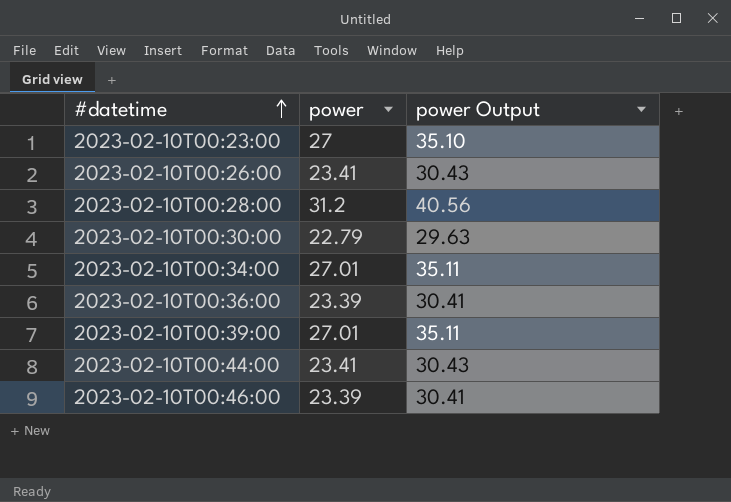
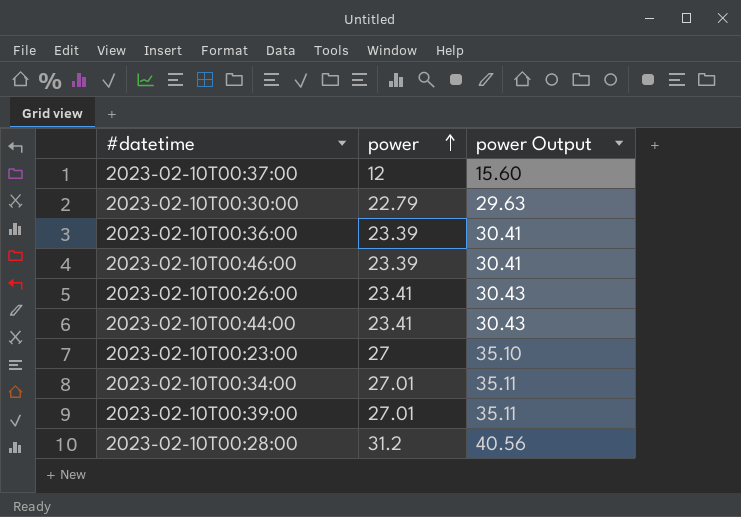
row order: #datetime ascending -> power ascending
row 2023-02-10T00:37:00: none -> 12 | 15.60

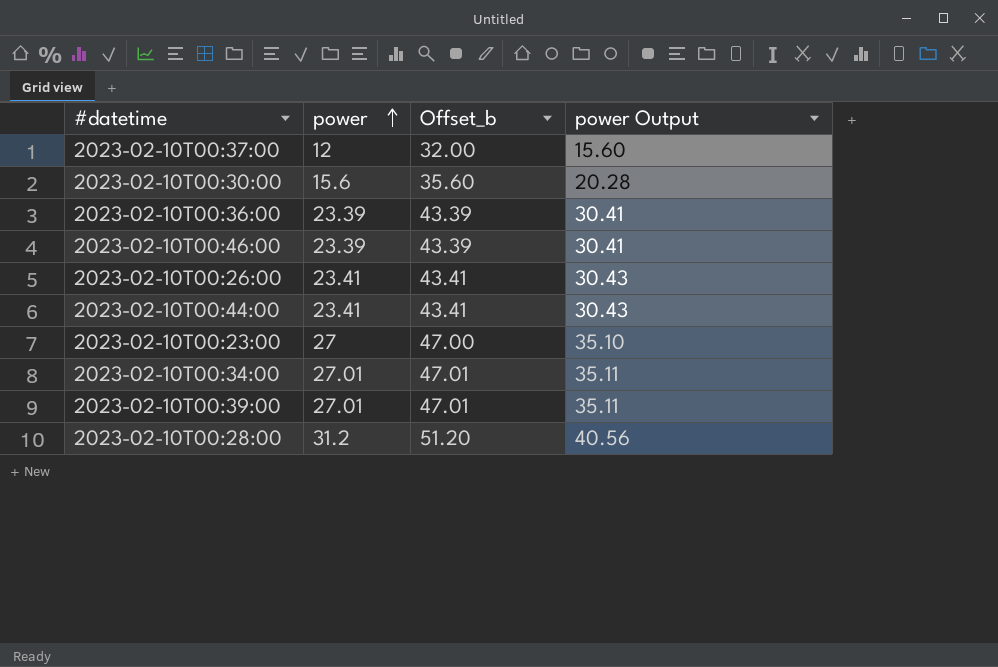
column Offset_b | formula: none -> [power] + 20
2023-02-10T00:30:00 | power: 22.79 -> 15.6
2023-02-10T00:30:00 | power Output: 29.63 -> 20.28

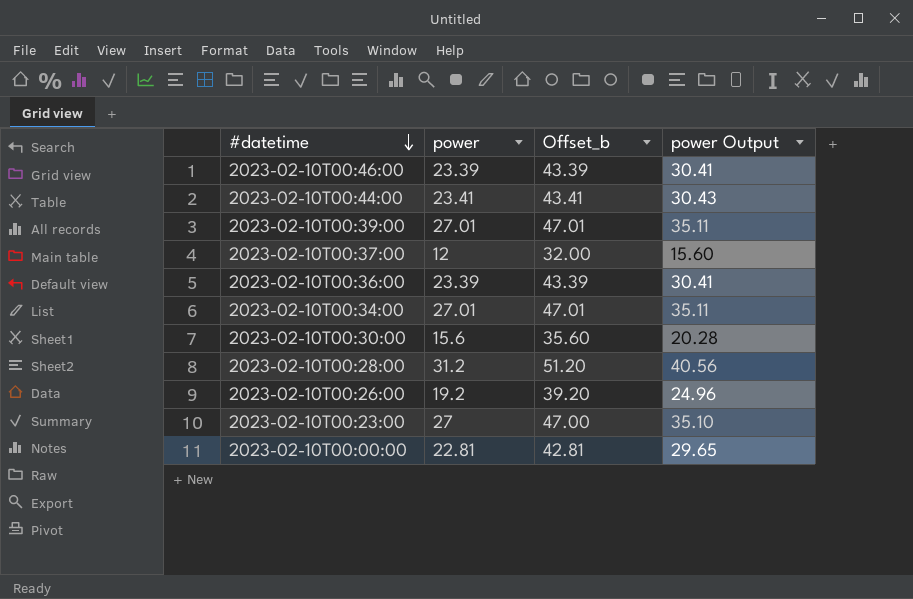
row order: power ascending -> #datetime descending
2023-02-10T00:26:00 | power: 23.41 -> 19.2
2023-02-10T00:26:00 | Offset_b: 43.41 -> 39.20
2023-02-10T00:26:00 | power Output: 30.43 -> 24.96
row 2023-02-10T00:00:00: none -> 22.81 | 42.81 | 29.65

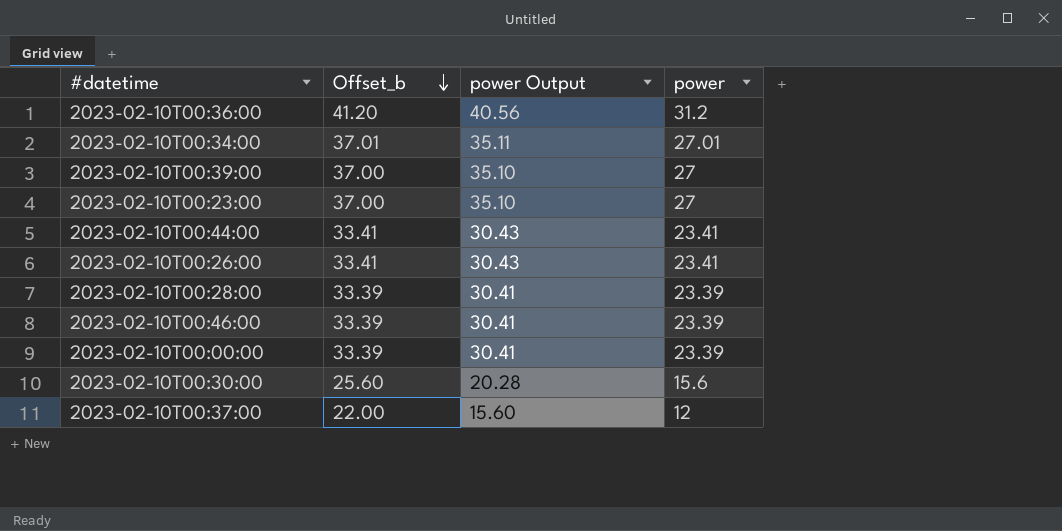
row order: #datetime descending -> Offset_b descending
column Offset_b | formula: [power] + 20 -> [power] + 10
column power | position: 2 -> 4
2023-02-10T00:36:00 | power Output: 30.41 -> 40.56
2023-02-10T00:36:00 | power: 23.39 -> 31.2
2023-02-10T00:39:00 | power Output: 35.11 -> 35.10
2023-02-10T00:39:00 | power: 27.01 -> 27
2023-02-10T00:26:00 | power Output: 24.96 -> 30.43
2023-02-10T00:26:00 | power: 19.2 -> 23.41
2023-02-10T00:28:00 | power Output: 40.56 -> 30.41
2023-02-10T00:28:00 | power: 31.2 -> 23.39
2023-02-10T00:00:00 | power Output: 29.65 -> 30.41
2023-02-10T00:00:00 | power: 22.81 -> 23.39

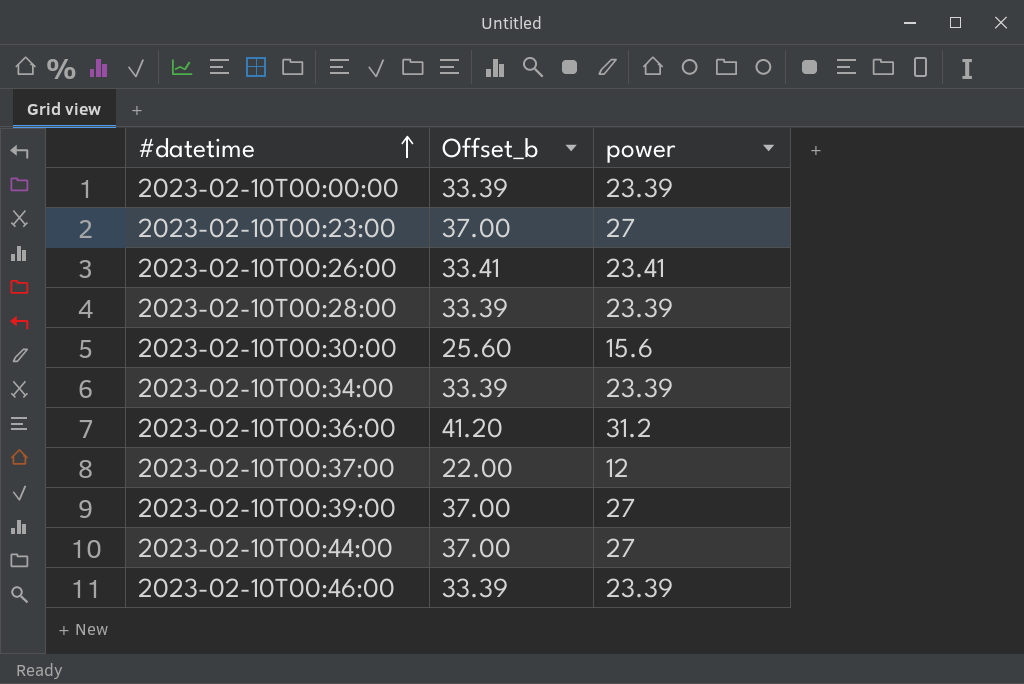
row order: Offset_b descending -> #datetime ascending
column power Output | formula: [power] * 1.3 -> none
2023-02-10T00:34:00 | Offset_b: 37.01 -> 33.39
2023-02-10T00:34:00 | power: 27.01 -> 23.39
2023-02-10T00:44:00 | Offset_b: 33.41 -> 37.00
2023-02-10T00:44:00 | power: 23.41 -> 27

